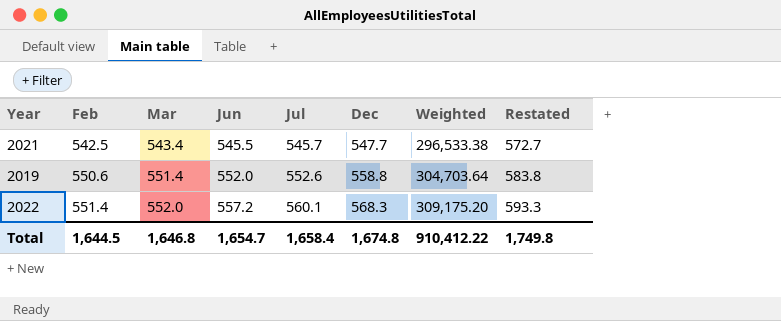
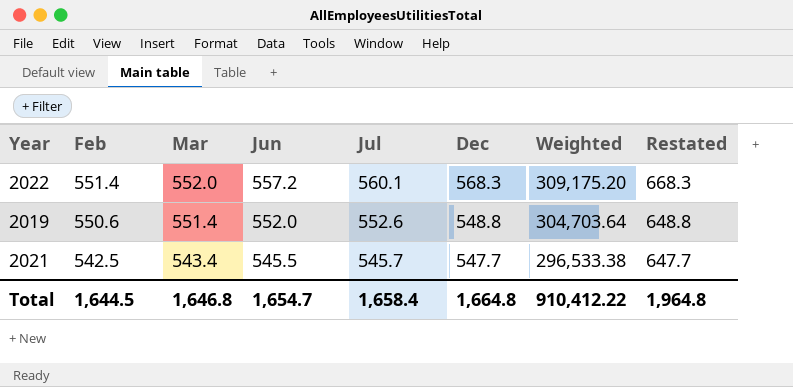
row order: Feb ascending -> Feb descending
column Restated | formula: [Dec] + 25 -> [Dec] + 100
2019 | Dec: 558.8 -> 548.8
Total | Dec: 1,674.8 -> 1,664.8
Total | Restated: 1,749.8 -> 1,964.8

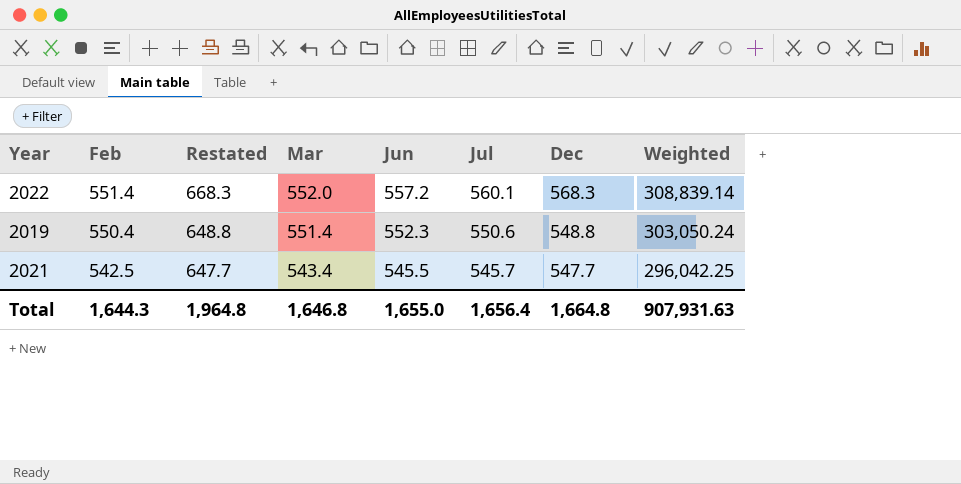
column Restated | position: 8 -> 3
column Weighted | formula: [Mar] * [Jul] -> [Feb] * [Jul]
2019 | Feb: 550.6 -> 550.4
2019 | Jun: 552.0 -> 552.3
2019 | Jul: 552.6 -> 550.6
Total | Feb: 1,644.5 -> 1,644.3
Total | Jun: 1,654.7 -> 1,655.0
Total | Jul: 1,658.4 -> 1,656.4
Total | Weighted: 910,412.22 -> 907,931.63

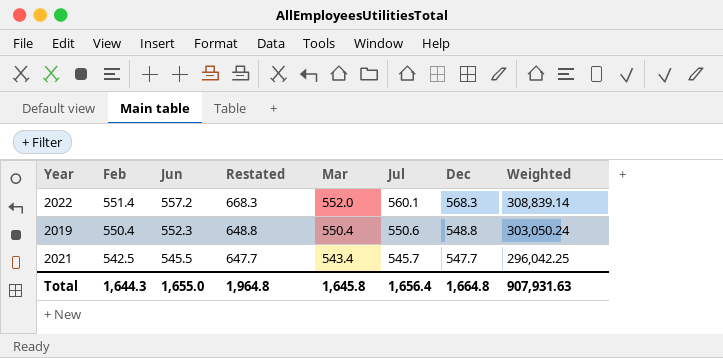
column Jun | position: 5 -> 3
2019 | Mar: 551.4 -> 550.4
Total | Mar: 1,646.8 -> 1,645.8

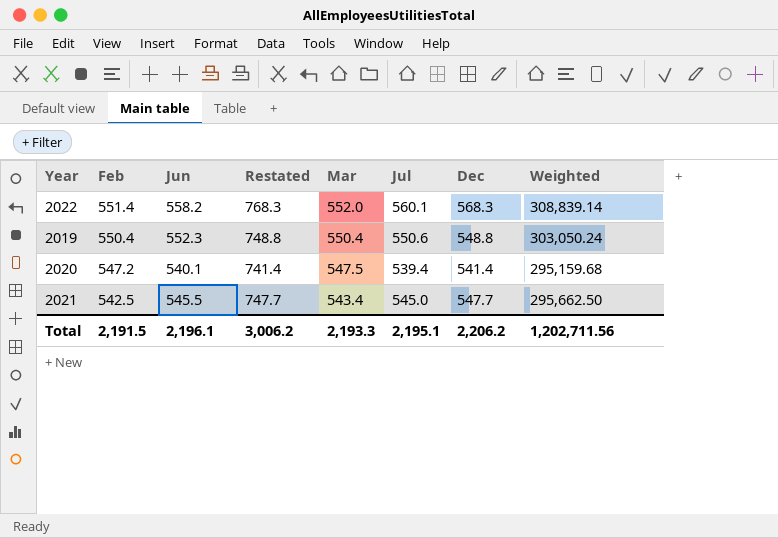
column Restated | formula: [Dec] + 100 -> [Dec] + 200
2022 | Jun: 557.2 -> 558.2
row 2020: none -> 547.2 | 540.1 | 741.4 | 547.5 | 539.4 | 541.4 | 295,159.68
2021 | Jul: 545.7 -> 545.0
2021 | Weighted: 296,042.25 -> 295,662.50
Total | Feb: 1,644.3 -> 2,191.5
Total | Jun: 1,655.0 -> 2,196.1
Total | Restated: 1,964.8 -> 3,006.2
Total | Mar: 1,645.8 -> 2,193.3
Total | Jul: 1,656.4 -> 2,195.1
Total | Dec: 1,664.8 -> 2,206.2
Total | Weighted: 907,931.63 -> 1,202,711.56

